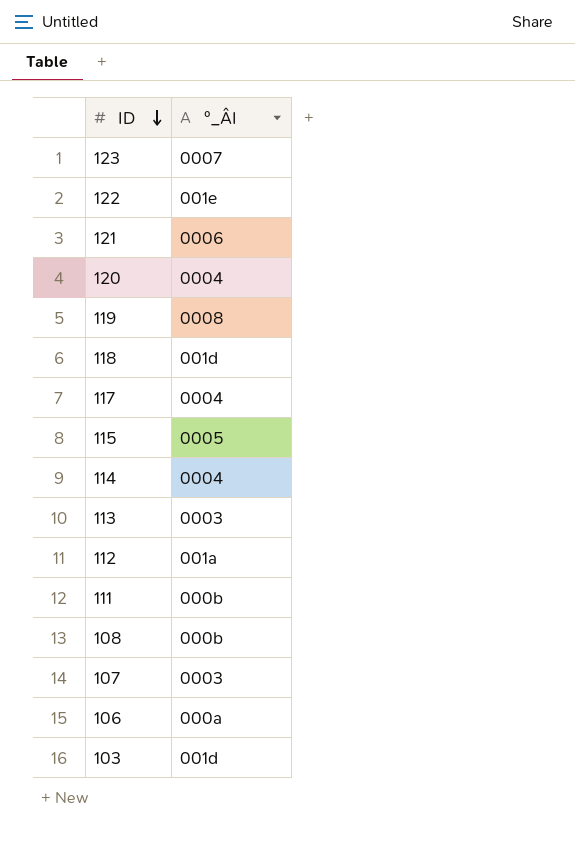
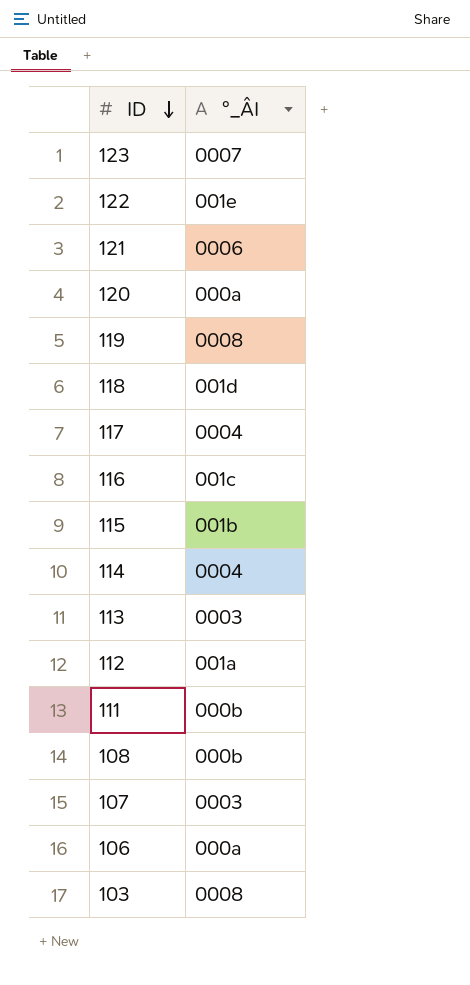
120 | °_ÂI: 0004 -> 000a
row 116: none -> 001c
115 | °_ÂI: 0005 -> 001b
103 | °_ÂI: 001d -> 0008

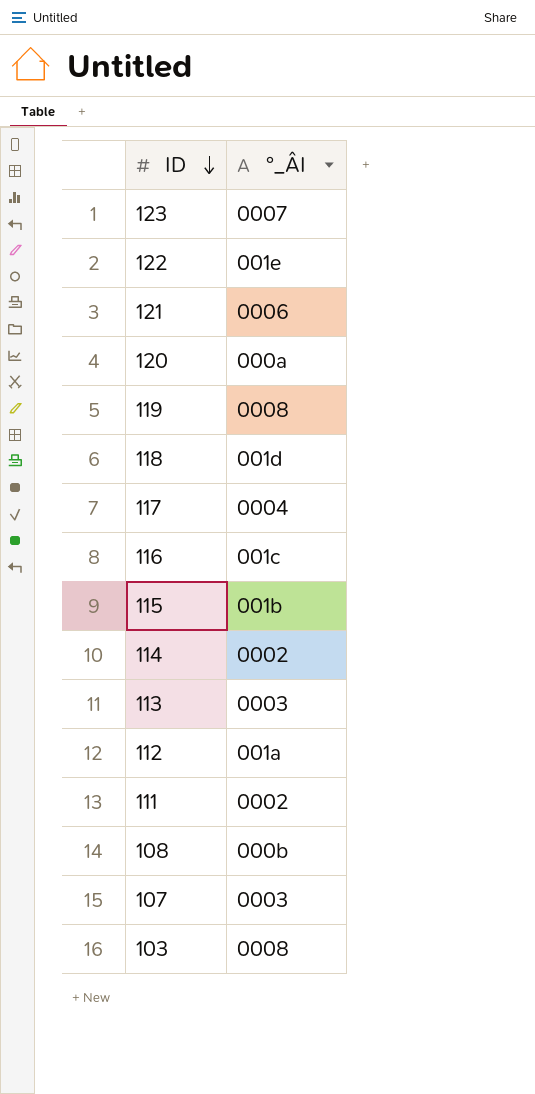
row 106: 000a -> none
114 | °_ÂI: 0004 -> 0002
111 | °_ÂI: 000b -> 0002

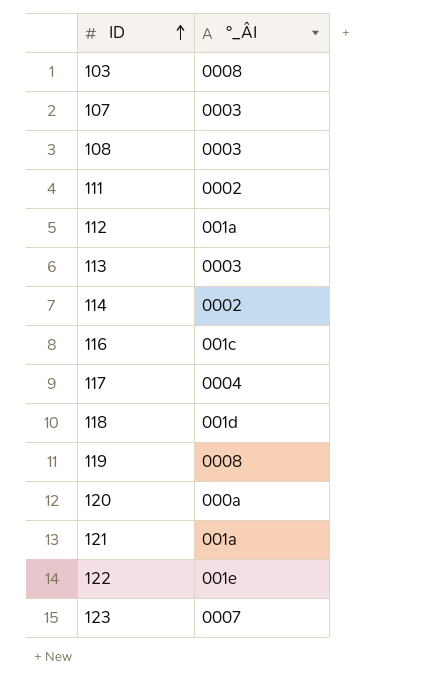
row order: ID descending -> ID ascending
row 115: 001b -> none
108 | °_ÂI: 000b -> 0003
121 | °_ÂI: 0006 -> 001a

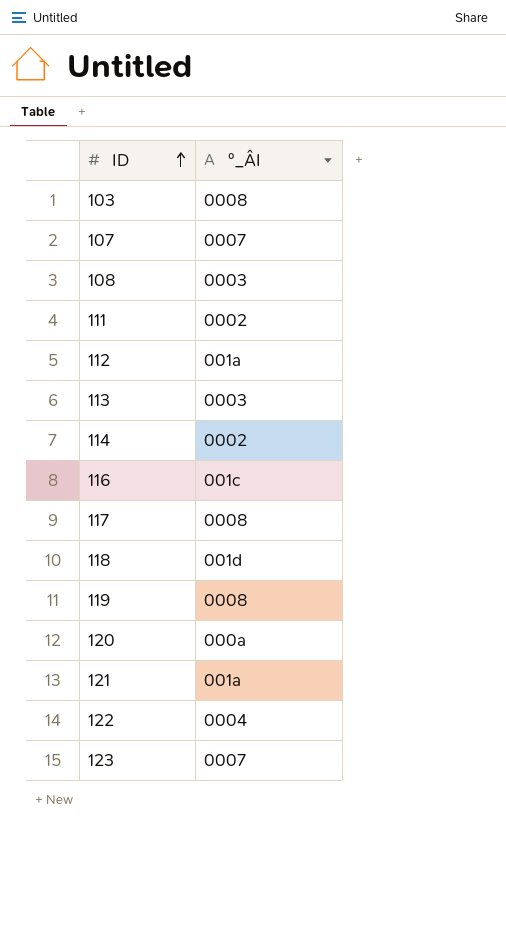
107 | °_ÂI: 0003 -> 0007
117 | °_ÂI: 0004 -> 0008
122 | °_ÂI: 001e -> 0004

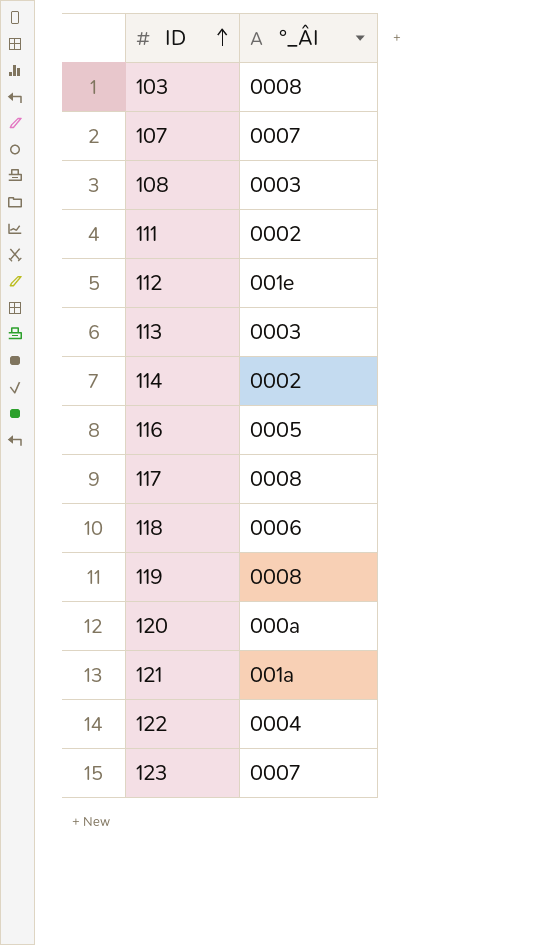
112 | °_ÂI: 001a -> 001e
116 | °_ÂI: 001c -> 0005
118 | °_ÂI: 001d -> 0006

